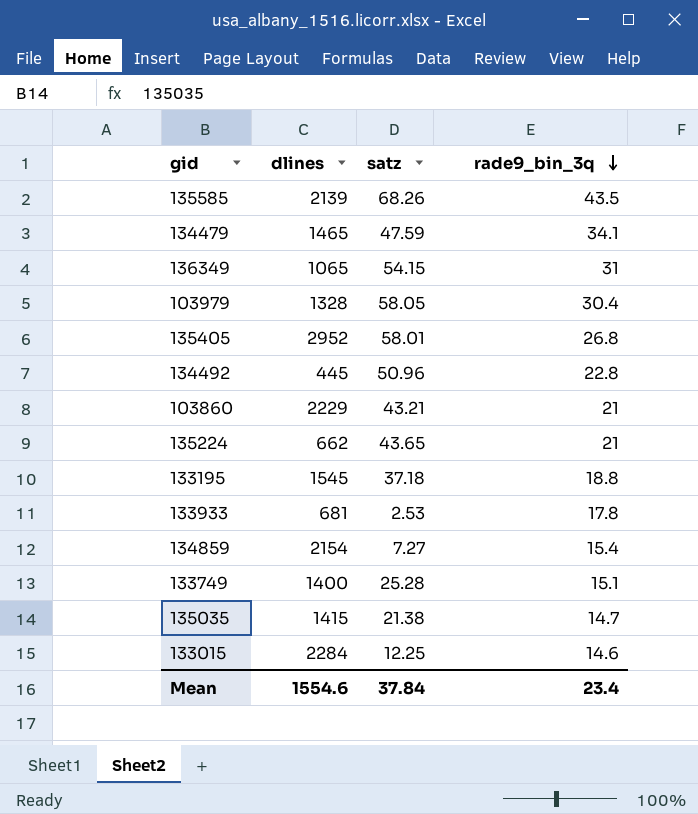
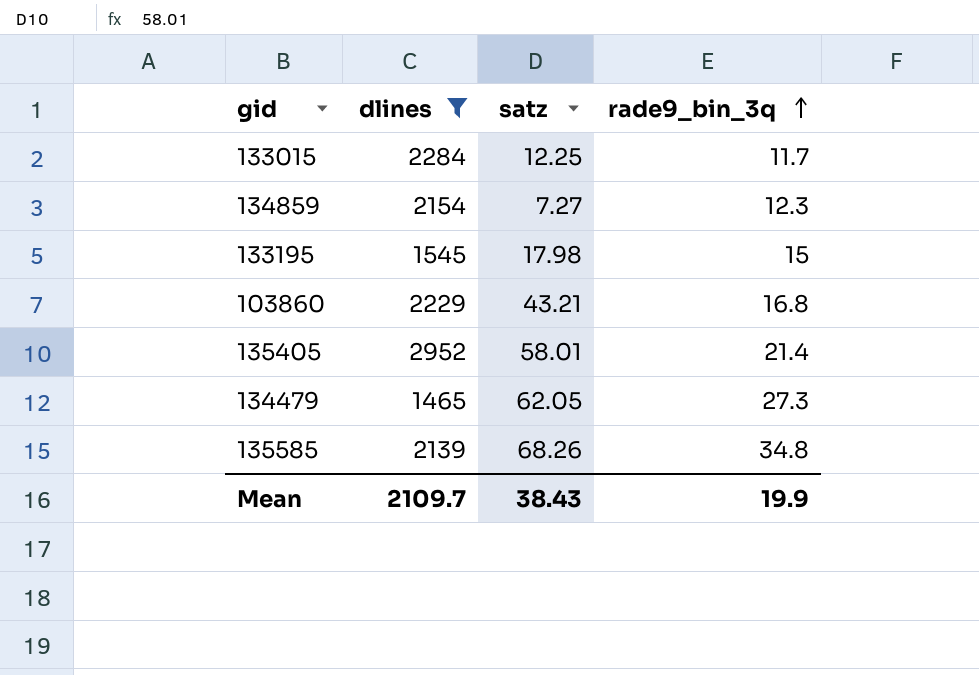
filter: none -> dlines >= 1465
row order: rade9_bin_3q descending -> rade9_bin_3q ascending
133015 | rade9_bin_3q: 14.6 -> 11.7
134859 | rade9_bin_3q: 15.4 -> 12.3
133195 | satz: 37.18 -> 17.98
133195 | rade9_bin_3q: 18.8 -> 15
103860 | rade9_bin_3q: 21 -> 16.8
135405 | rade9_bin_3q: 26.8 -> 21.4
134479 | satz: 47.59 -> 62.05
134479 | rade9_bin_3q: 34.1 -> 27.3
135585 | rade9_bin_3q: 43.5 -> 34.8
Mean | dlines: 1554.6 -> 2109.7
Mean | satz: 37.84 -> 38.43
Mean | rade9_bin_3q: 23.4 -> 19.9

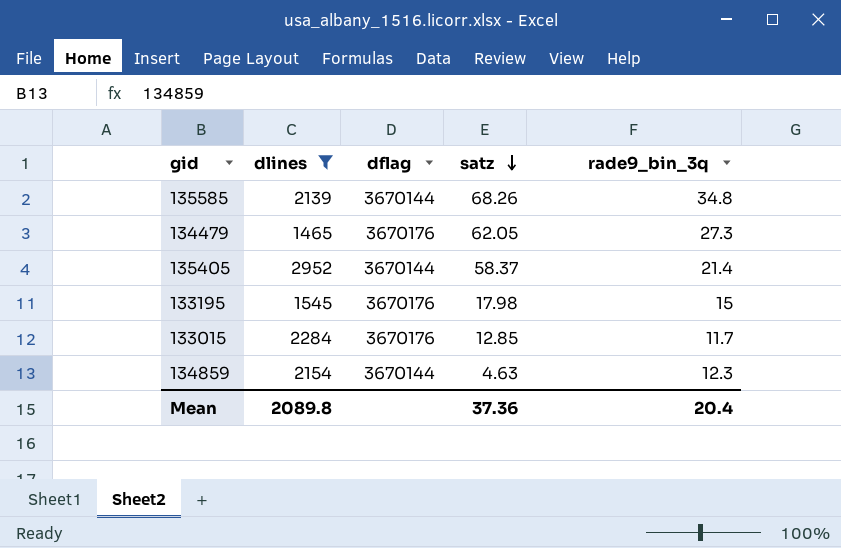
row order: rade9_bin_3q ascending -> satz descending
column dflag | position: none -> 3
row 103860: 2229 | 43.21 | 16.8 -> none
135405 | satz: 58.01 -> 58.37
133015 | satz: 12.25 -> 12.85
134859 | satz: 7.27 -> 4.63
Mean | dlines: 2109.7 -> 2089.8
Mean | satz: 38.43 -> 37.36
Mean | rade9_bin_3q: 19.9 -> 20.4

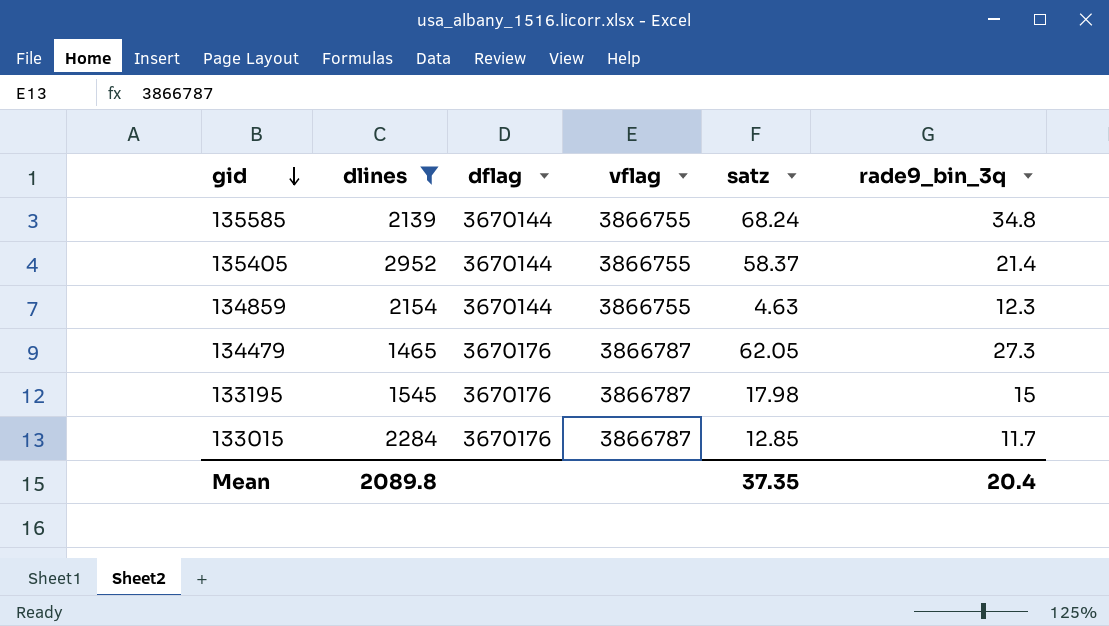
row order: satz descending -> gid descending
column vflag | position: none -> 4
135585 | satz: 68.26 -> 68.24
Mean | satz: 37.36 -> 37.35

